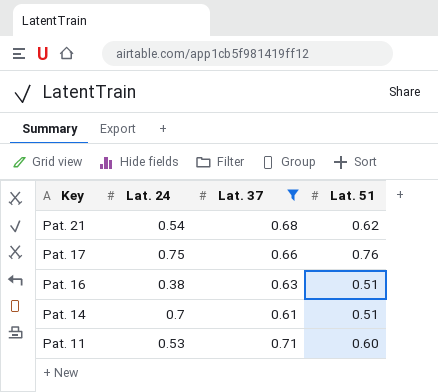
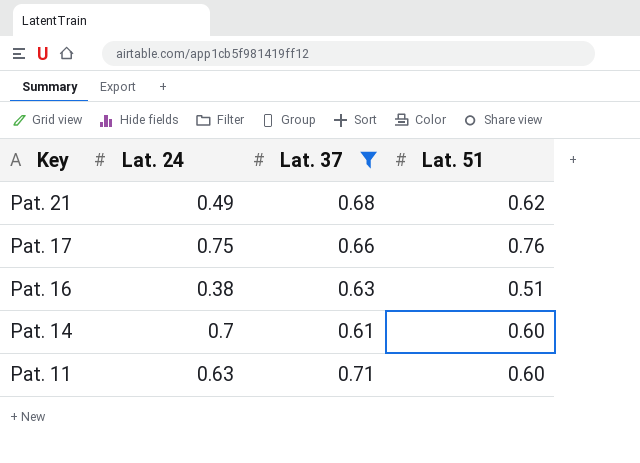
Pat. 21 | Lat. 24: 0.54 -> 0.49
Pat. 14 | Lat. 51: 0.51 -> 0.60
Pat. 11 | Lat. 24: 0.53 -> 0.63

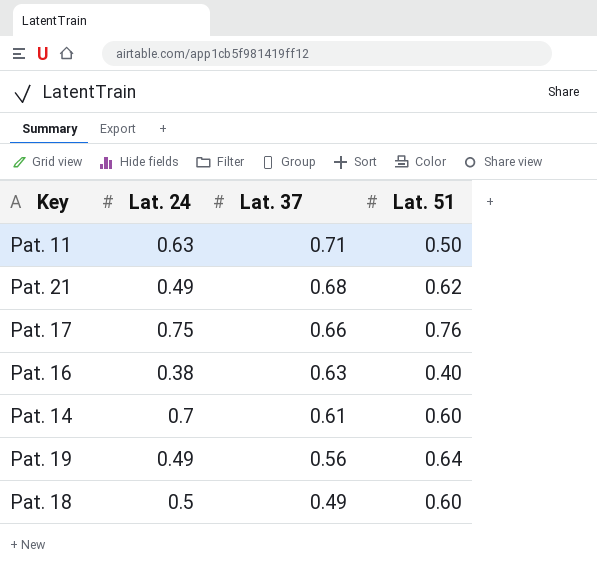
filter: Lat. 37 >= 0.61 -> none
row order: Key descending -> Lat. 37 descending
Pat. 11 | Lat. 51: 0.60 -> 0.50
Pat. 16 | Lat. 51: 0.51 -> 0.40

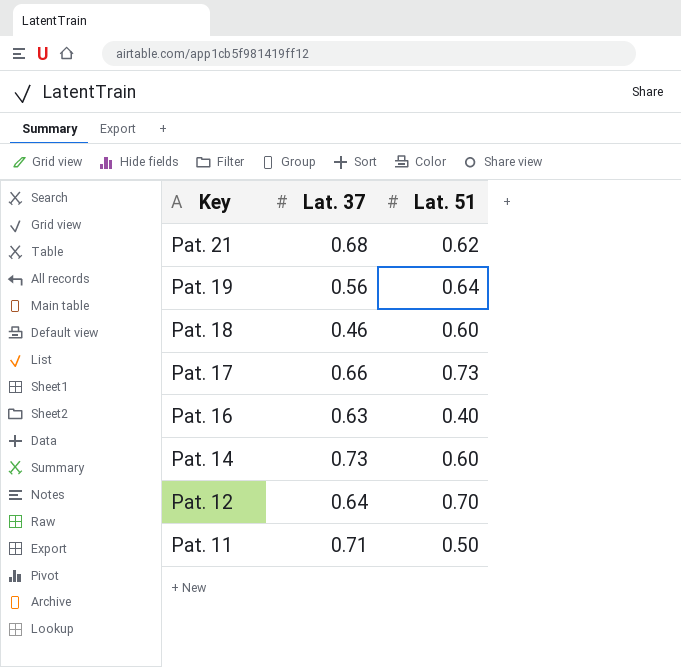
row order: Lat. 37 descending -> Key descending
column Lat. 24 | position: 2 -> none
Pat. 18 | Lat. 37: 0.49 -> 0.46
Pat. 17 | Lat. 51: 0.76 -> 0.73
Pat. 14 | Lat. 37: 0.61 -> 0.73
row Pat. 12: none -> 0.64 | 0.70

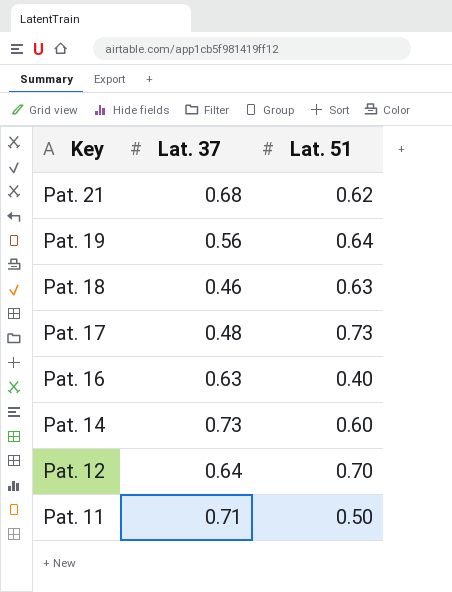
Pat. 18 | Lat. 51: 0.60 -> 0.63
Pat. 17 | Lat. 37: 0.66 -> 0.48

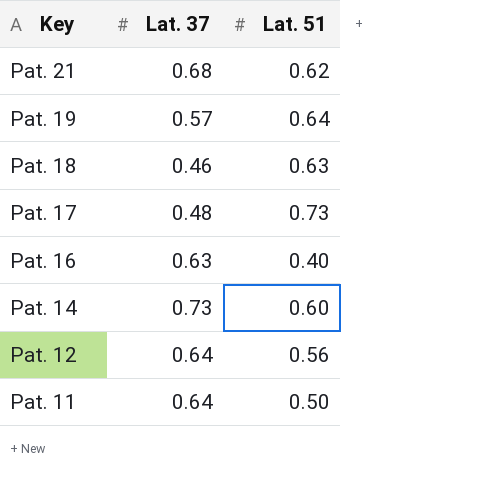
Pat. 19 | Lat. 37: 0.56 -> 0.57
Pat. 12 | Lat. 51: 0.70 -> 0.56
Pat. 11 | Lat. 37: 0.71 -> 0.64

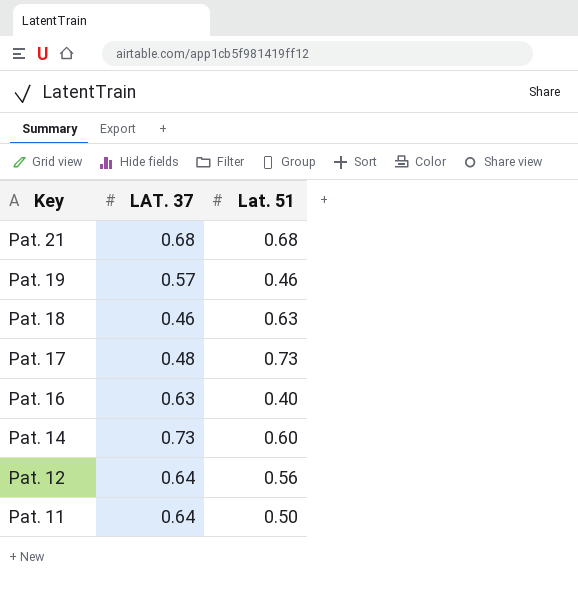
column name: Lat. 37 -> LAT. 37
Pat. 21 | Lat. 51: 0.62 -> 0.68
Pat. 19 | Lat. 51: 0.64 -> 0.46

